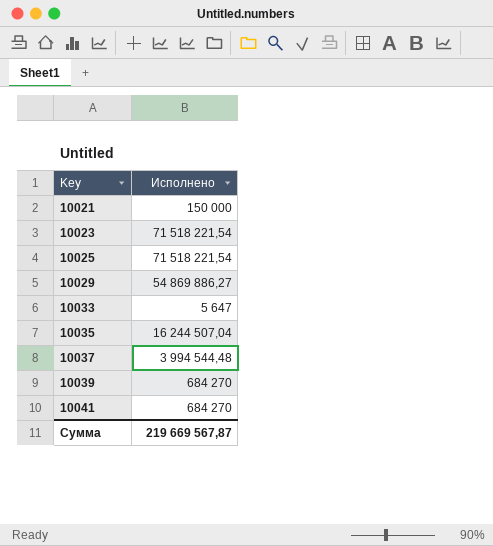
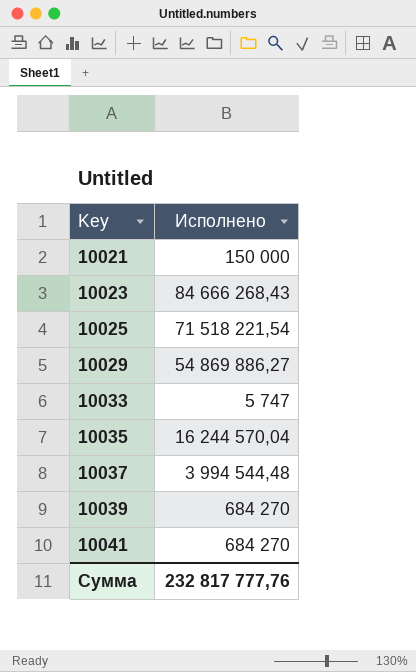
10023 | Исполнено: 71 518 221,54 -> 84 666 268,43
10033 | Исполнено: 5 647 -> 5 747
10035 | Исполнено: 16 244 507,04 -> 16 244 570,04
Сумма | Исполнено: 219 669 567,87 -> 232 817 777,76

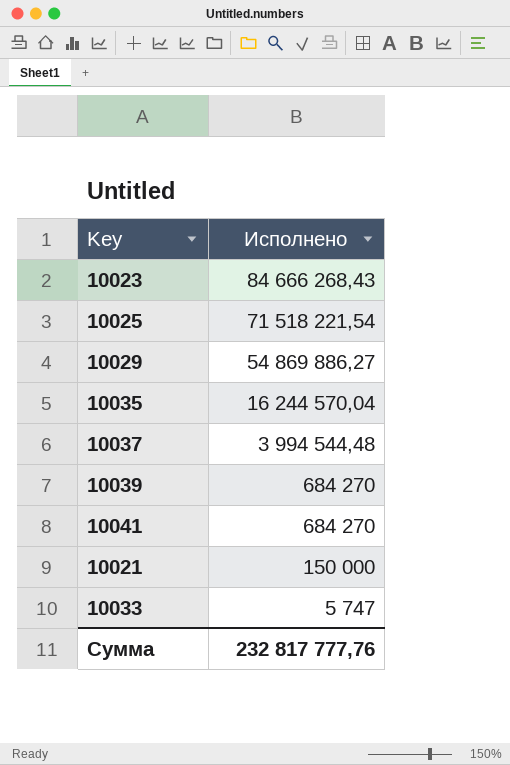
row order: Key ascending -> Исполнено descending

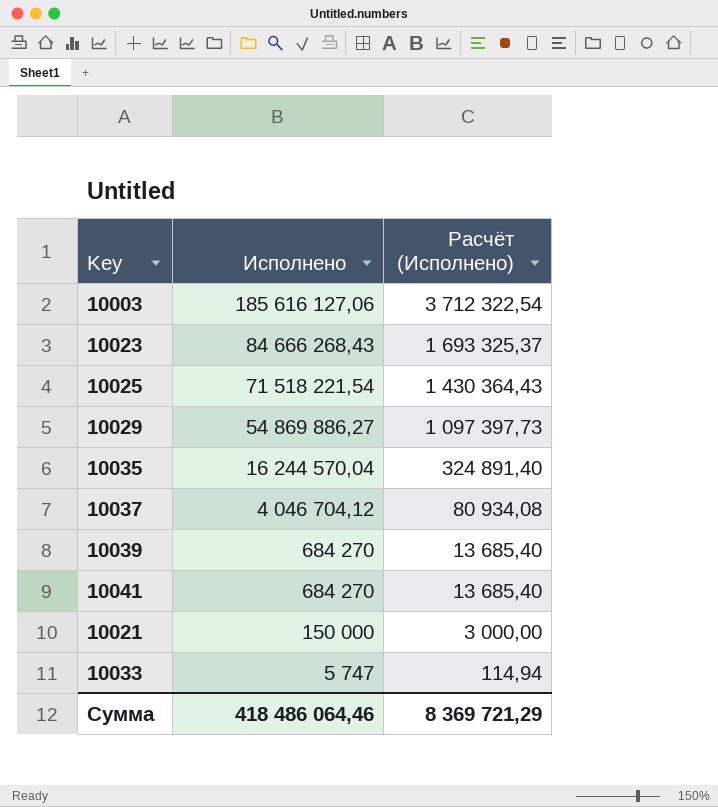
column Расчёт (Исполнено) | formula: none -> [Исполнено] * 0,02
row 10003: none -> 185 616 127,06 | 3 712 322,54
10037 | Исполнено: 3 994 544,48 -> 4 046 704,12
Сумма | Исполнено: 232 817 777,76 -> 418 486 064,46

